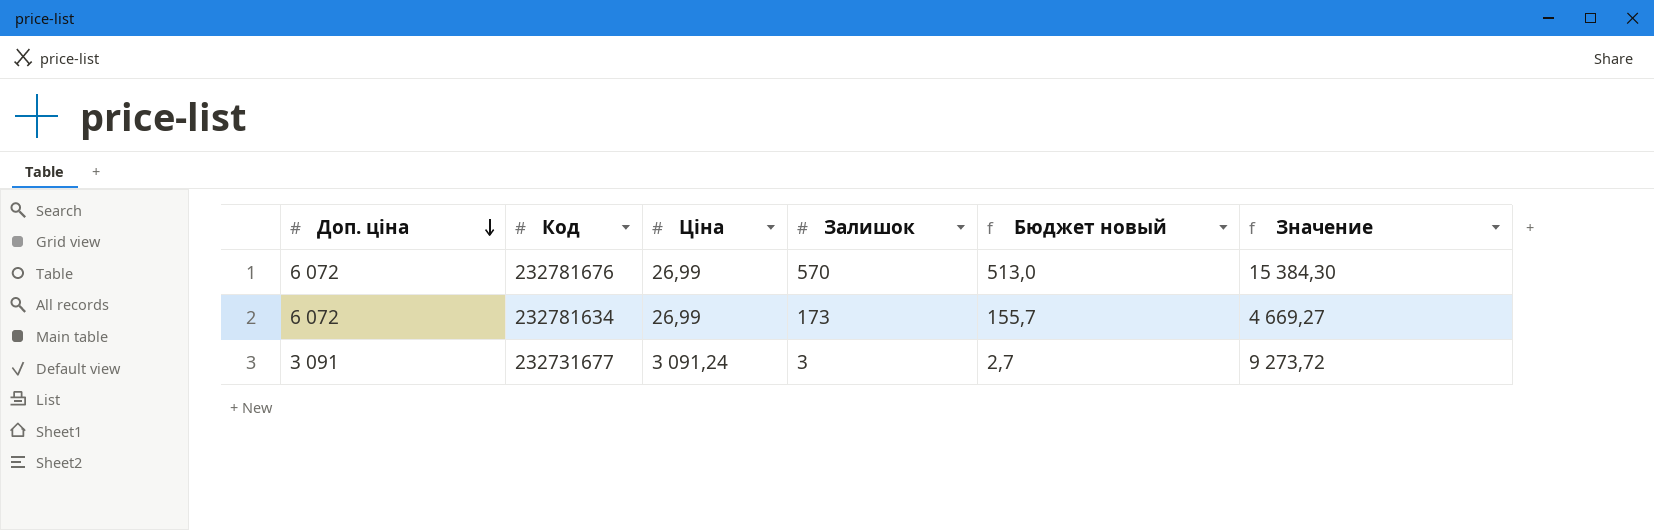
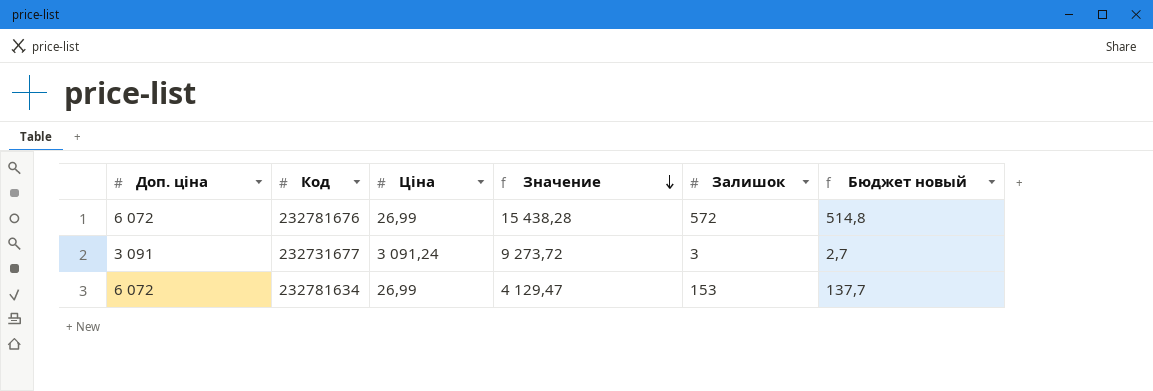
row order: Доп. ціна descending -> Значение descending
column Значение | position: 6 -> 4
232781676 | Значение: 15 384,30 -> 15 438,28
232781676 | Залишок: 570 -> 572
232781676 | Бюджет новый: 513,0 -> 514,8
232781634 | Значение: 4 669,27 -> 4 129,47
232781634 | Залишок: 173 -> 153
232781634 | Бюджет новый: 155,7 -> 137,7

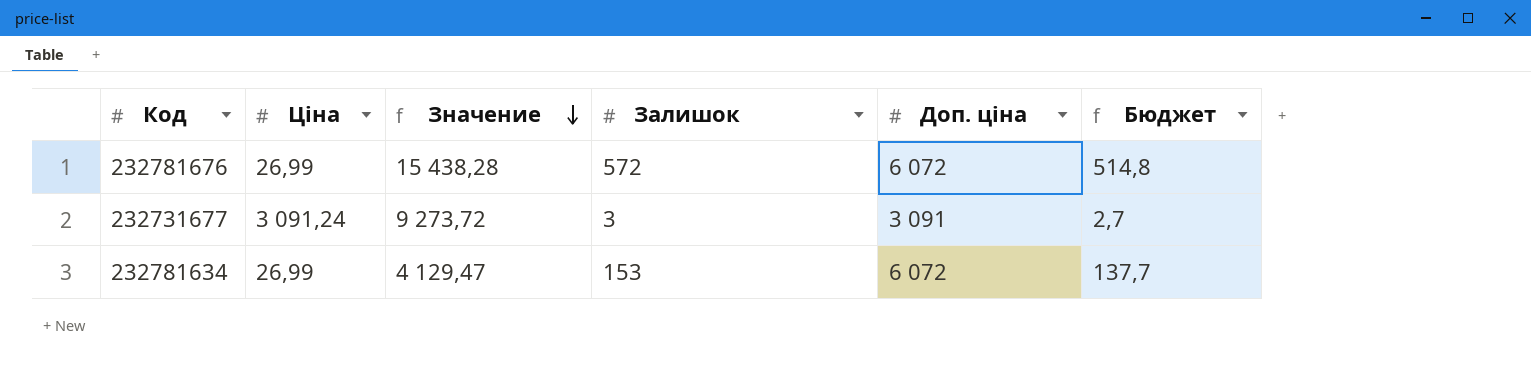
column Доп. ціна | position: 1 -> 5
column name: Бюджет новый -> Бюджет

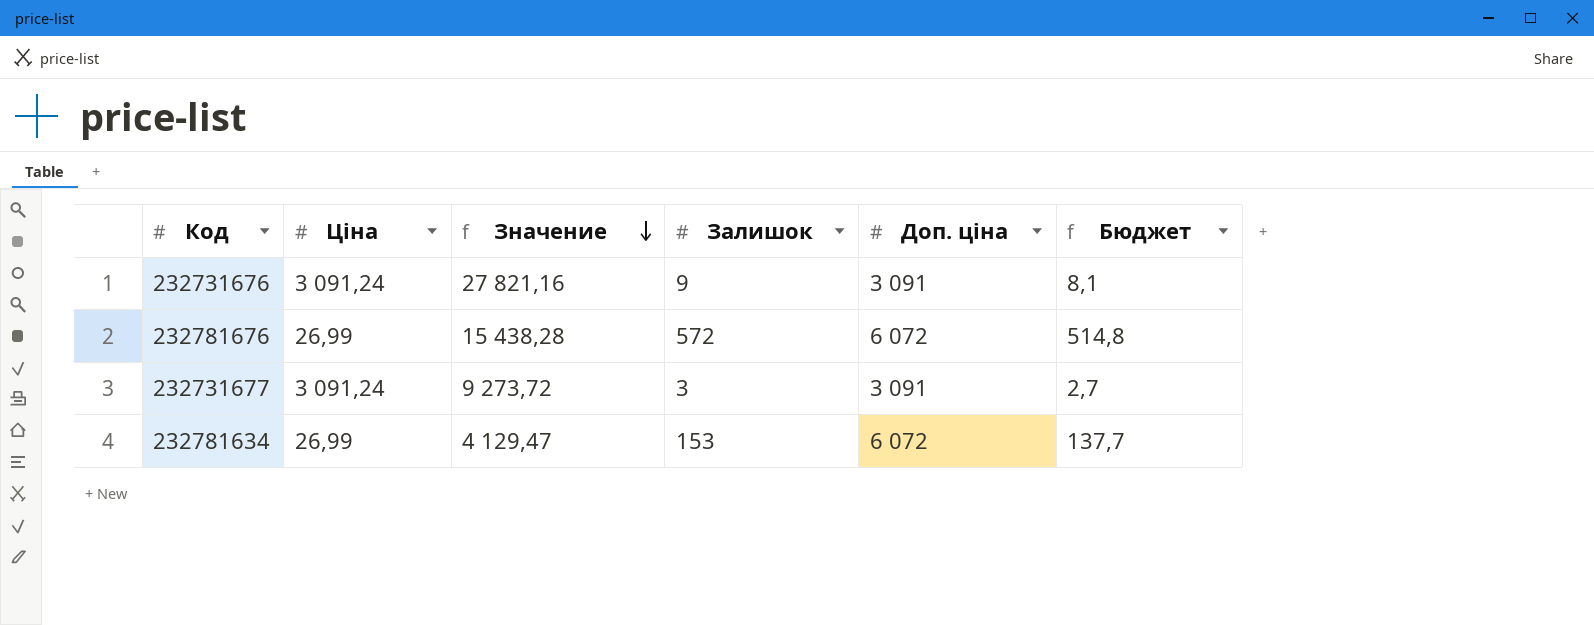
row 232731676: none -> 3 091,24 | 27 821,16 | 9 | 3 091 | 8,1

